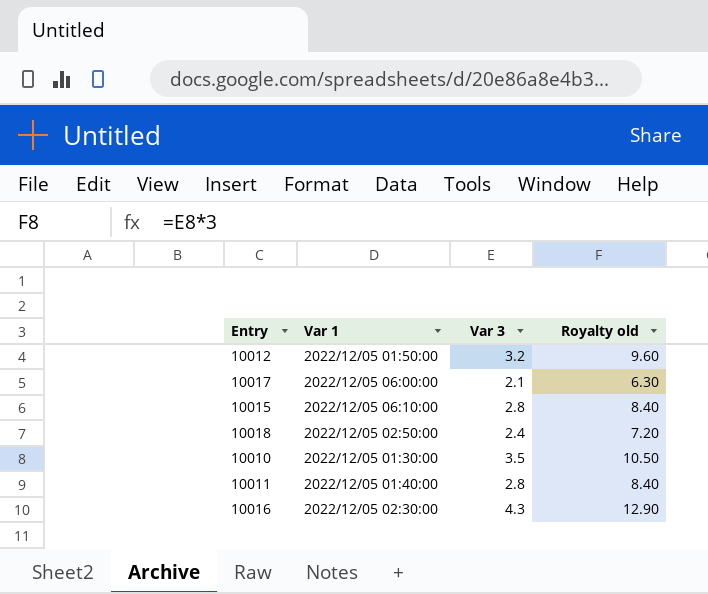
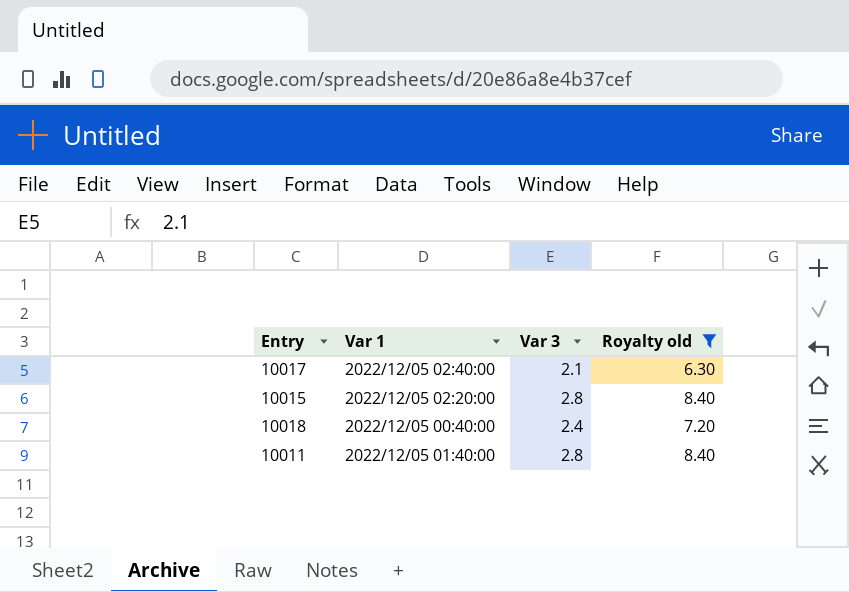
filter: none -> Royalty old <= 8.40
10017 | Var 1: 2022/12/05 06:00:00 -> 2022/12/05 02:40:00
10015 | Var 1: 2022/12/05 06:10:00 -> 2022/12/05 02:20:00
10018 | Var 1: 2022/12/05 02:50:00 -> 2022/12/05 00:40:00

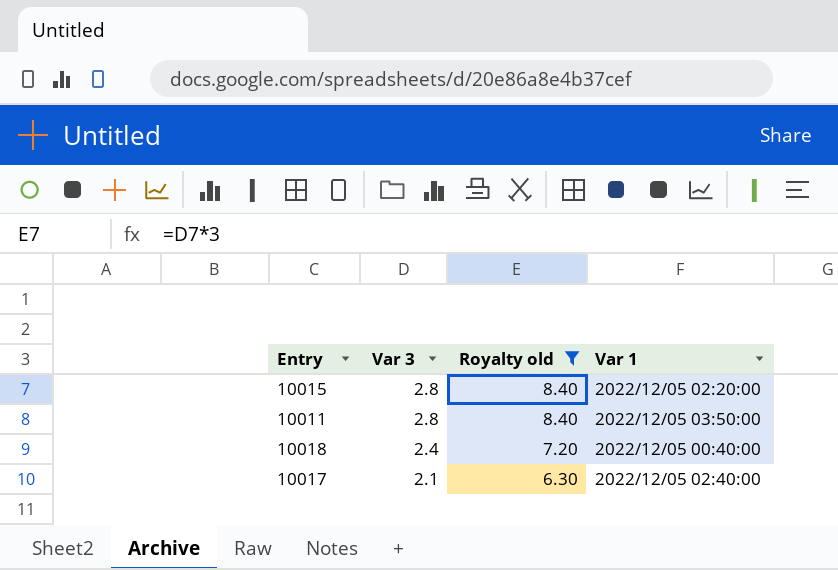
row order: none -> Var 3 descending
column Var 1 | position: 2 -> 4
10011 | Var 1: 2022/12/05 01:40:00 -> 2022/12/05 03:50:00

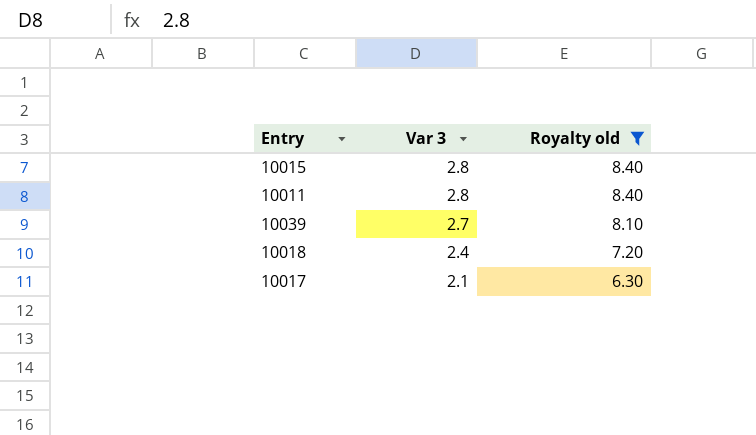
column Var 1 | position: 4 -> none
row 10039: none -> 2.7 | 8.10

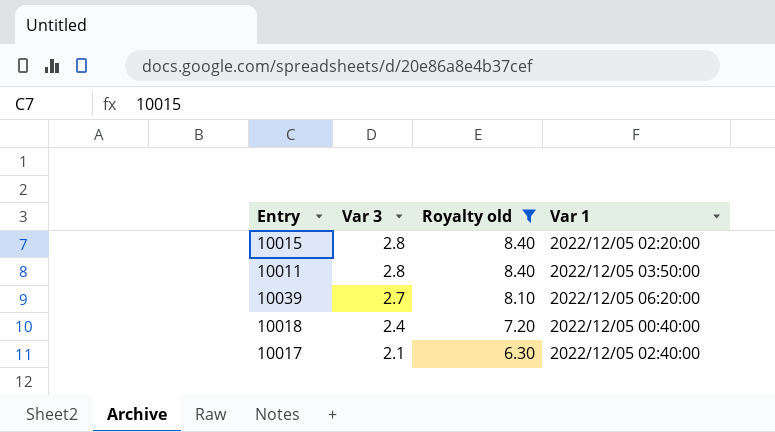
column Var 1 | position: none -> 4

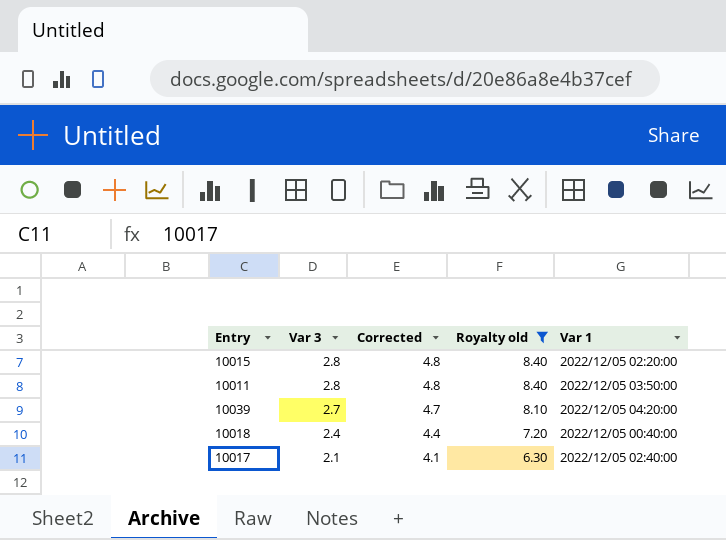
column Corrected | formula: none -> [Var 3] + 2
10039 | Var 1: 2022/12/05 06:20:00 -> 2022/12/05 04:20:00

